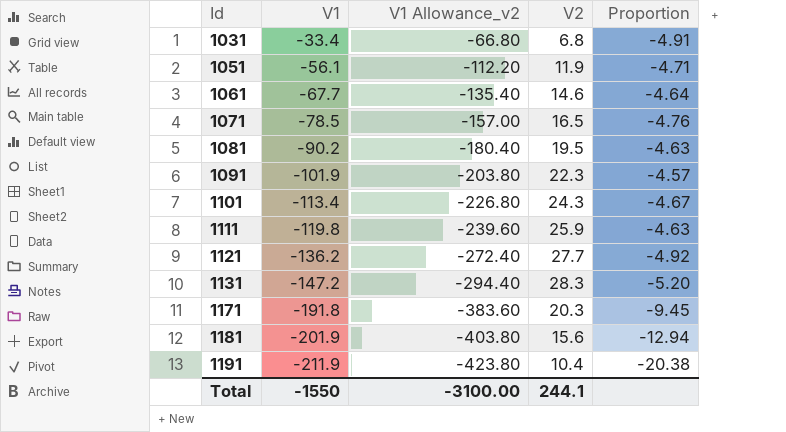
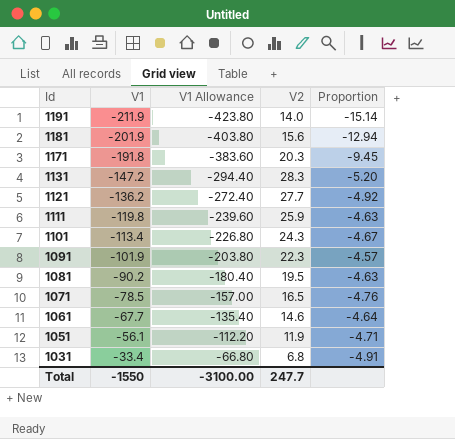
row order: Id ascending -> Id descending
column name: V1 Allowance_v2 -> V1 Allowance
1191 | V2: 10.4 -> 14.0
1191 | Proportion: -20.38 -> -15.14
Total | V2: 244.1 -> 247.7

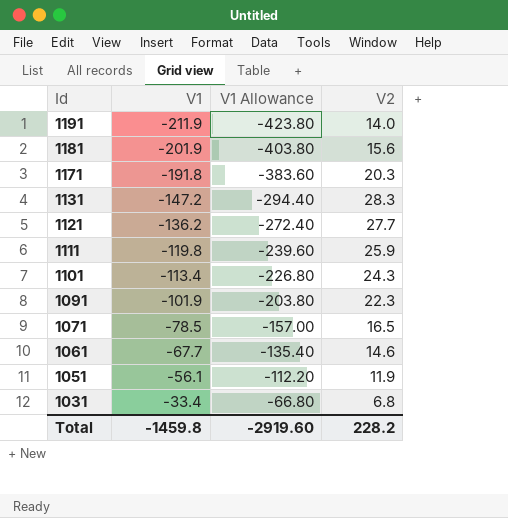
column Proportion | formula: [V1] / [V2] -> none
row 1081: -90.2 | -180.40 | 19.5 | -4.63 -> none
Total | V1: -1550 -> -1459.8
Total | V1 Allowance: -3100.00 -> -2919.60
Total | V2: 247.7 -> 228.2

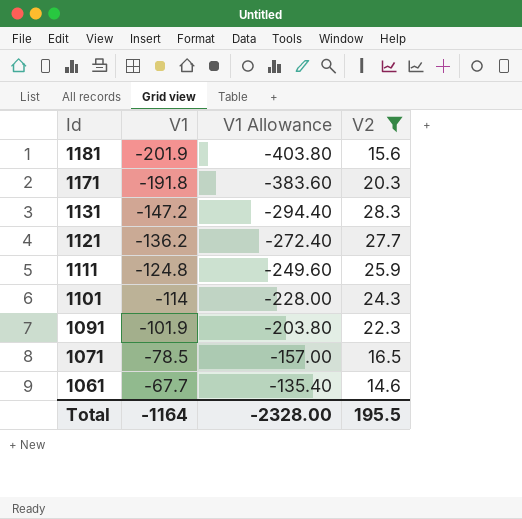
filter: none -> V2 >= 14.6
1111 | V1: -119.8 -> -124.8
1111 | V1 Allowance: -239.60 -> -249.60
1101 | V1: -113.4 -> -114
1101 | V1 Allowance: -226.80 -> -228.00
Total | V1: -1459.8 -> -1164
Total | V1 Allowance: -2919.60 -> -2328.00
Total | V2: 228.2 -> 195.5

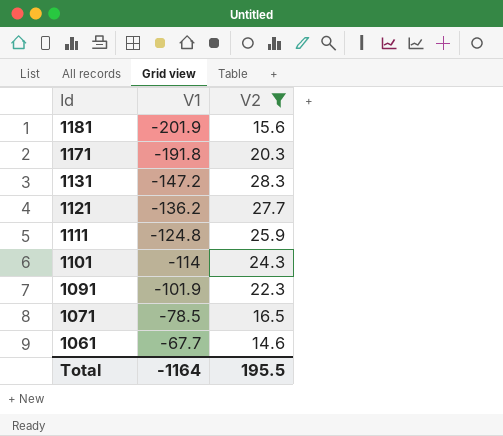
column V1 Allowance | formula: [V1] * 2 -> none

